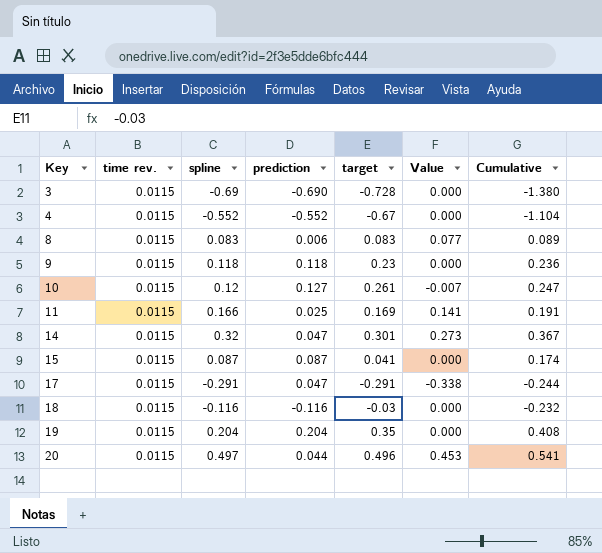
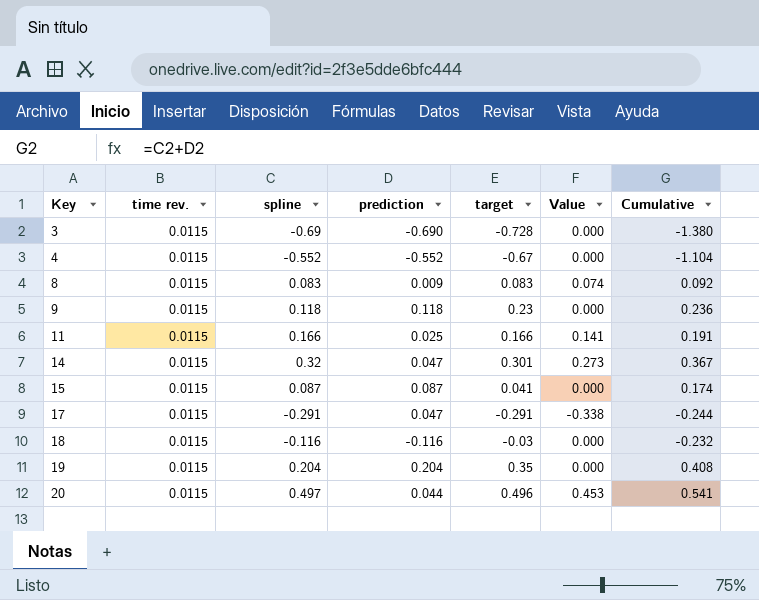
row 10: 0.0115 | 0.12 | 0.127 | 0.261 | -0.007 | 0.247 -> none
8 | prediction: 0.006 -> 0.009
8 | Value: 0.077 -> 0.074
8 | Cumulative: 0.089 -> 0.092
11 | target: 0.169 -> 0.166

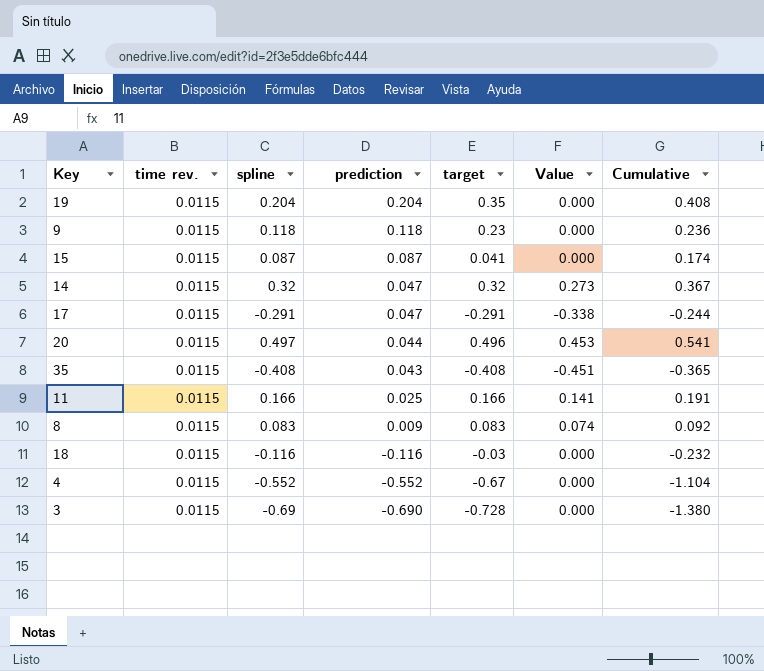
row order: Key ascending -> prediction descending
14 | target: 0.301 -> 0.32
row 35: none -> 0.0115 | -0.408 | 0.043 | -0.408 | -0.451 | -0.365

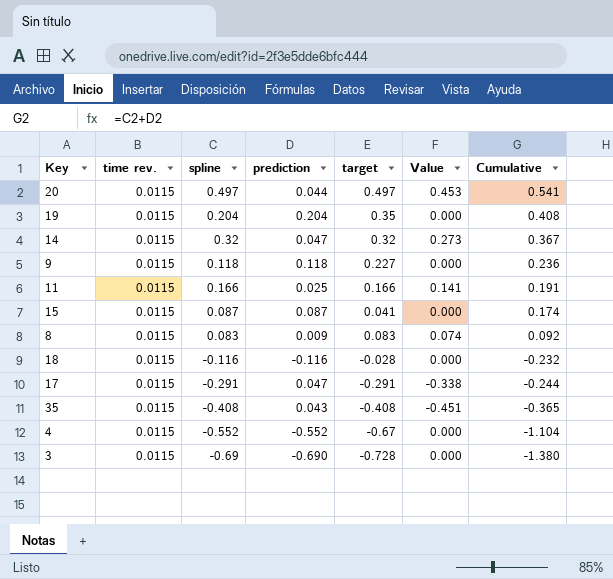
row order: prediction descending -> Cumulative descending
20 | target: 0.496 -> 0.497
9 | target: 0.23 -> 0.227
18 | target: -0.03 -> -0.028

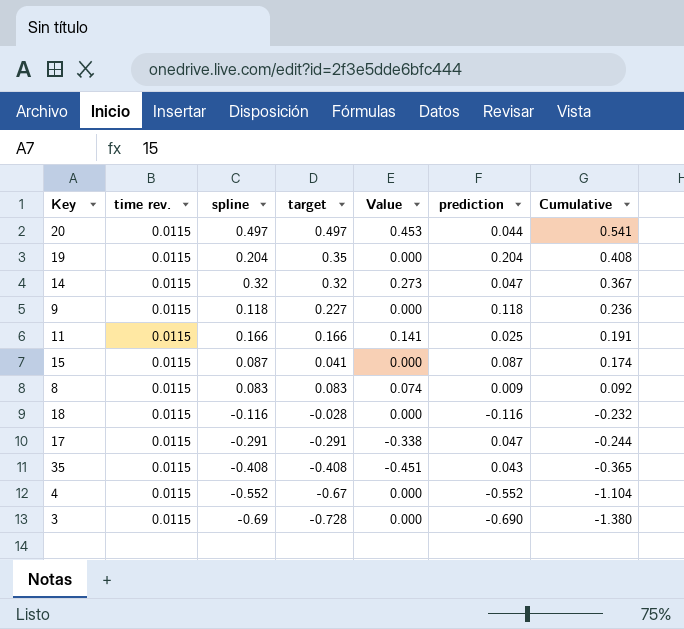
column prediction | position: 4 -> 6

